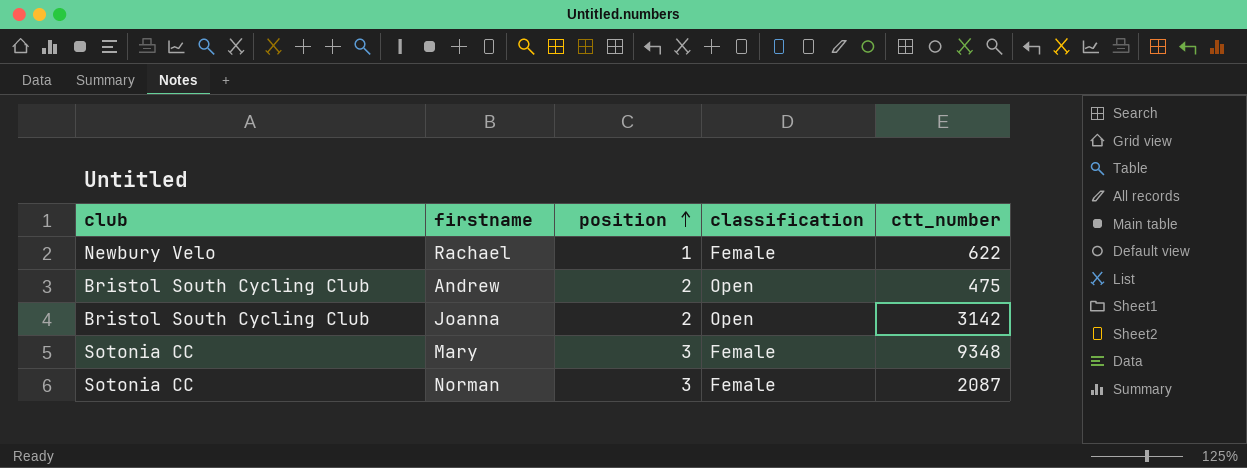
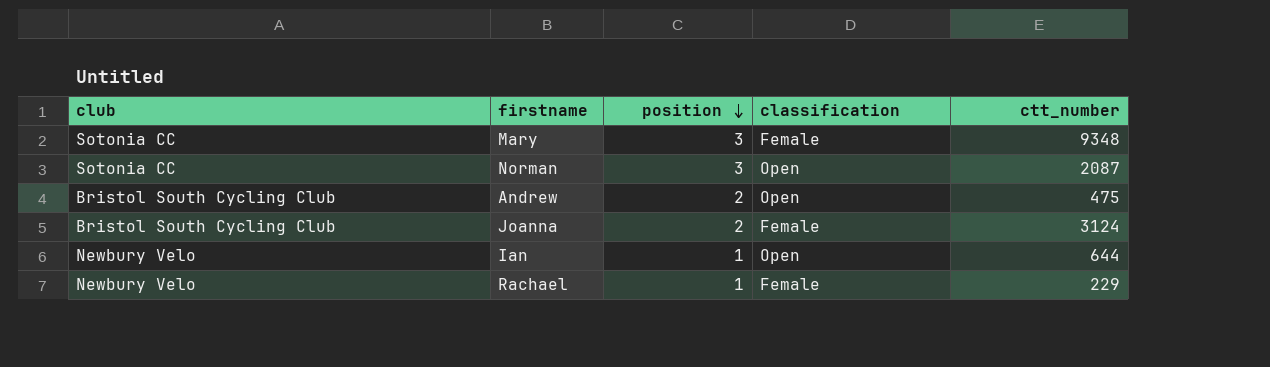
row order: position ascending -> position descending
Norman | classification: Female -> Open
Joanna | classification: Open -> Female
Joanna | ctt_number: 3142 -> 3124
row Ian: none -> Newbury Velo | 1 | Open | 644
Rachael | ctt_number: 622 -> 229

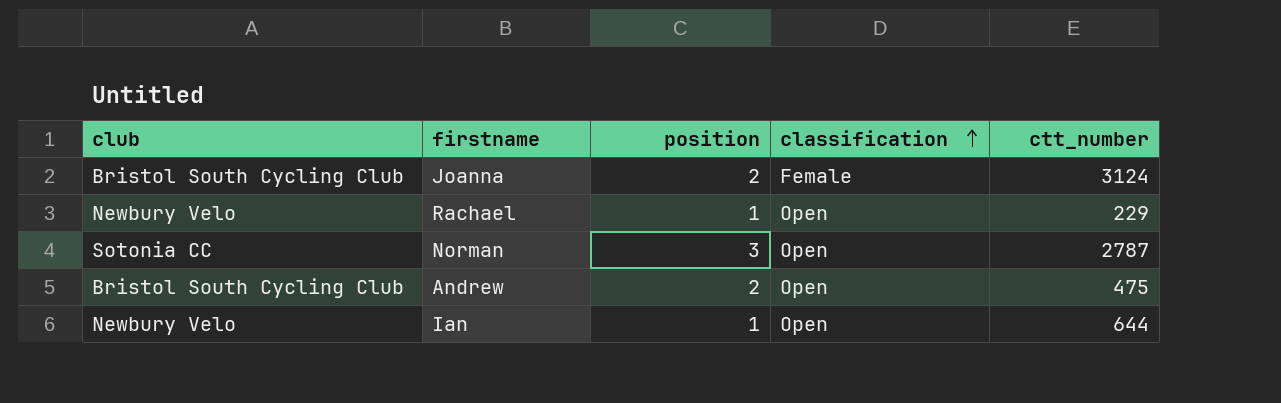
row order: position descending -> classification ascending
row Mary: Sotonia CC | 3 | Female | 9348 -> none
Rachael | classification: Female -> Open
Norman | ctt_number: 2087 -> 2787

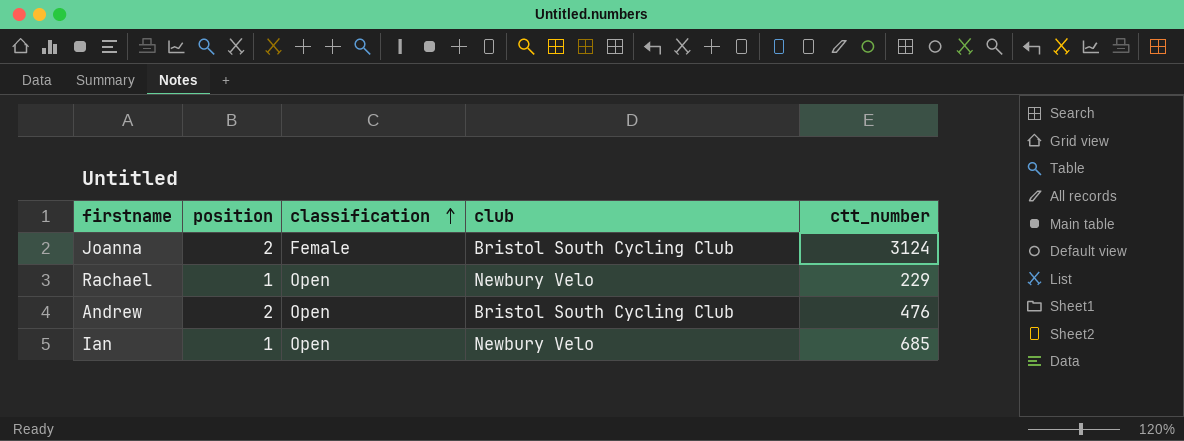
column club | position: 1 -> 4
row Norman: Sotonia CC | 3 | Open | 2787 -> none
Andrew | ctt_number: 475 -> 476
Ian | ctt_number: 644 -> 685

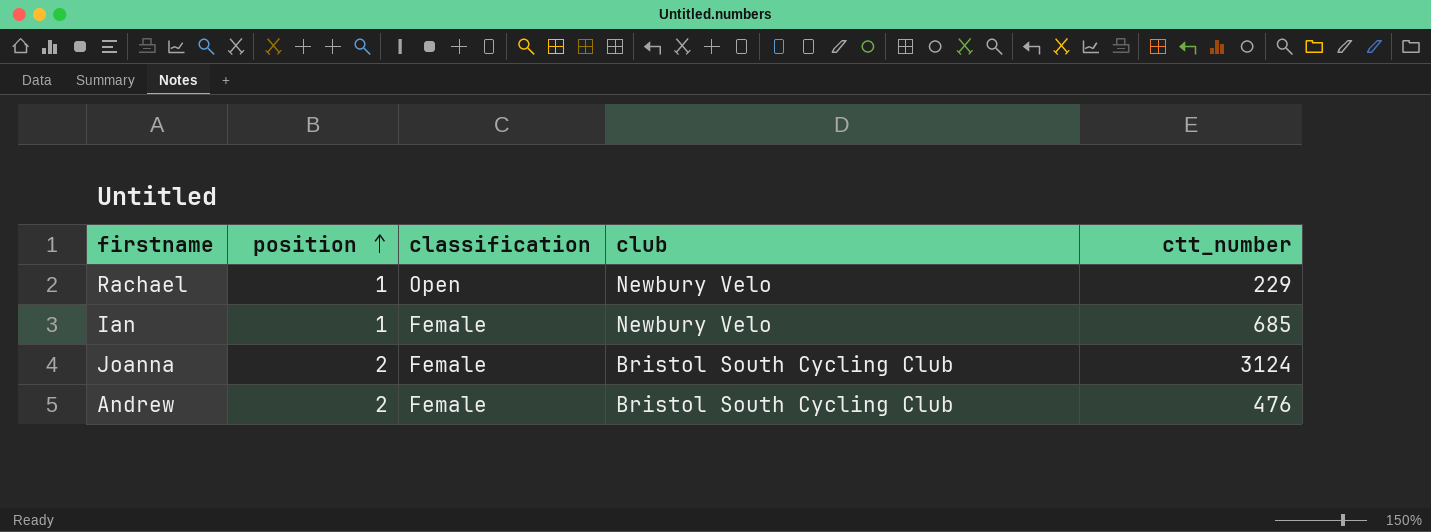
row order: classification ascending -> position ascending
Ian | classification: Open -> Female
Andrew | classification: Open -> Female

